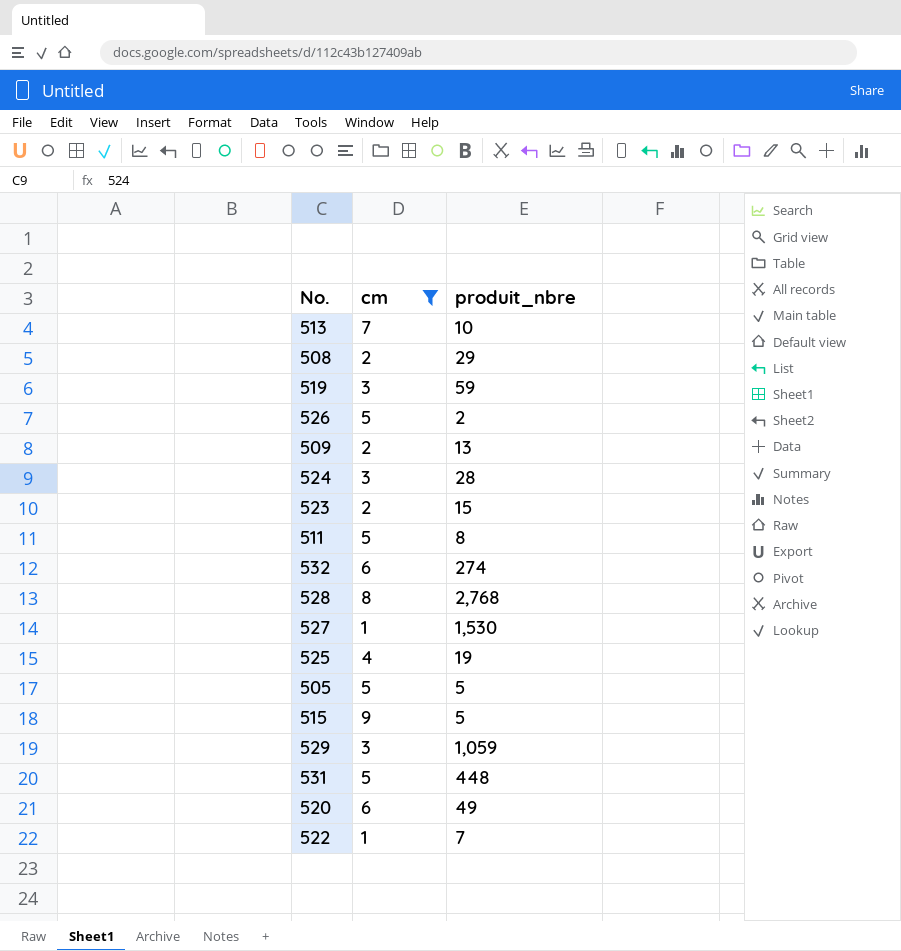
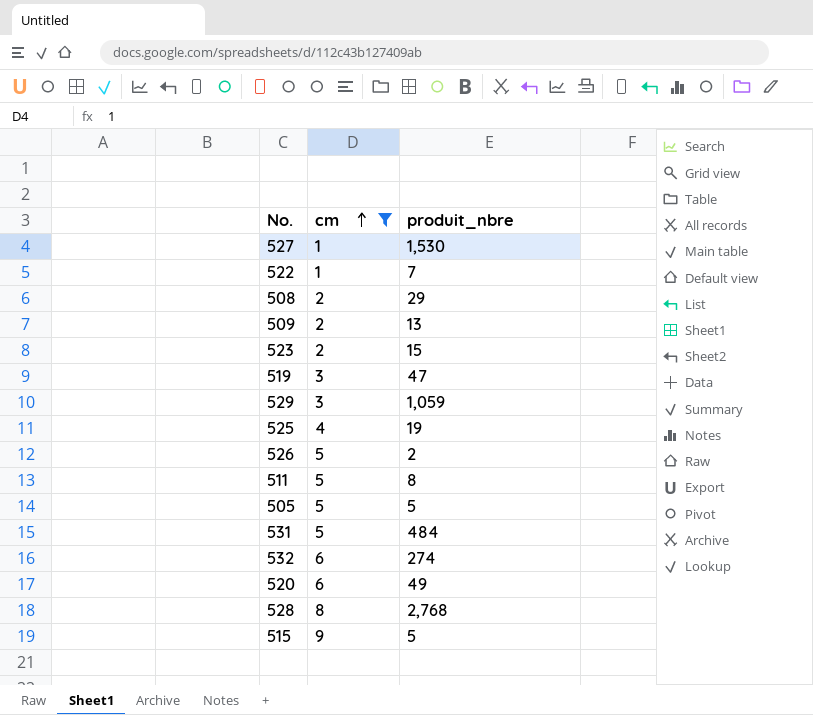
row order: none -> cm ascending
row 513: 7 | 10 -> none
row 524: 3 | 28 -> none
519 | produit_nbre: 59 -> 47
531 | produit_nbre: 448 -> 484

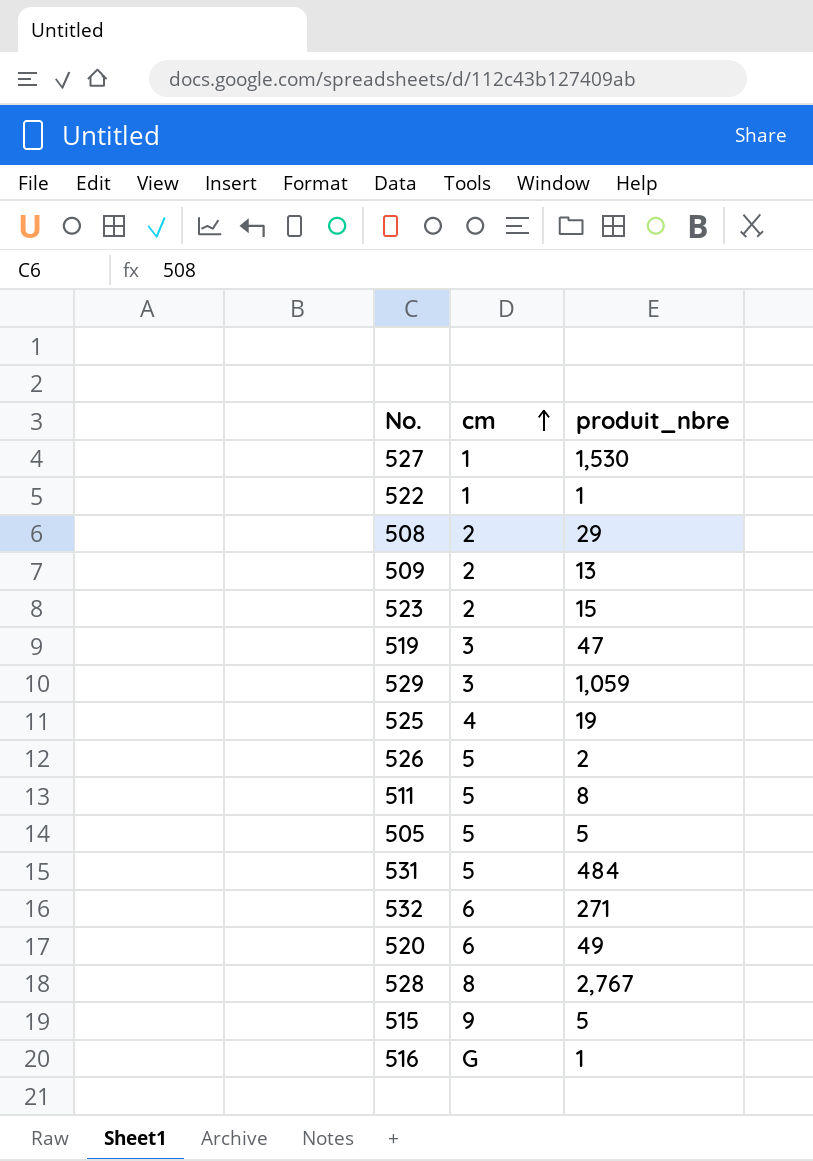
filter: cm != G -> none
522 | produit_nbre: 7 -> 1
532 | produit_nbre: 274 -> 271
528 | produit_nbre: 2,768 -> 2,767

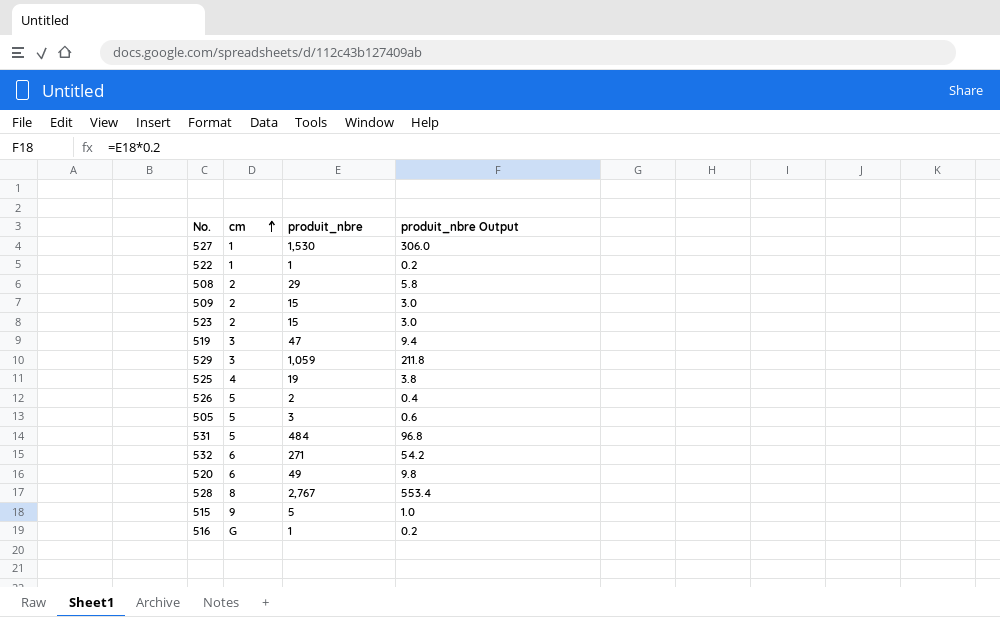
column produit_nbre Output | formula: none -> [produit_nbre] * 0.2
row 511: 5 | 8 -> none
509 | produit_nbre: 13 -> 15
505 | produit_nbre: 5 -> 3

